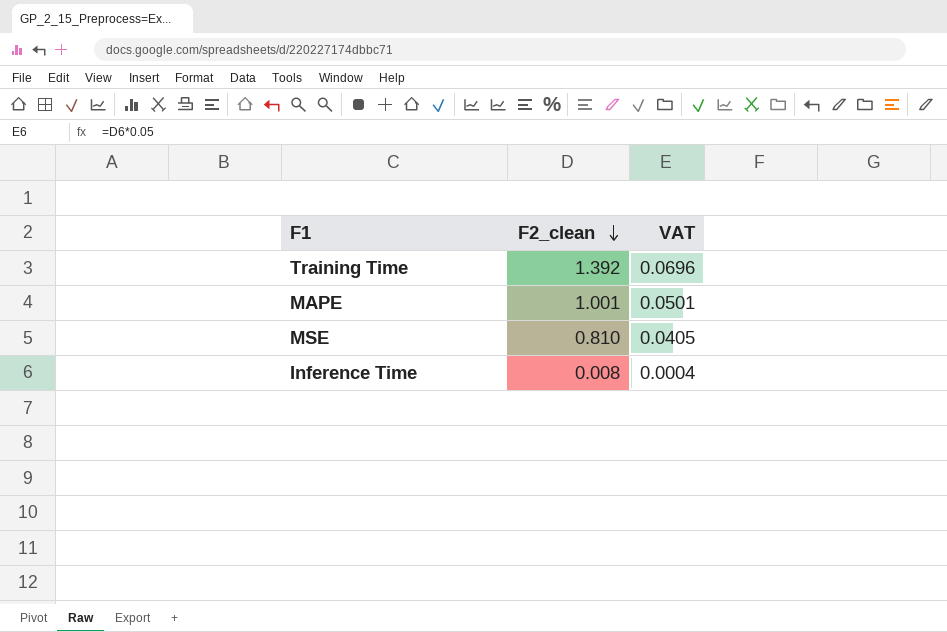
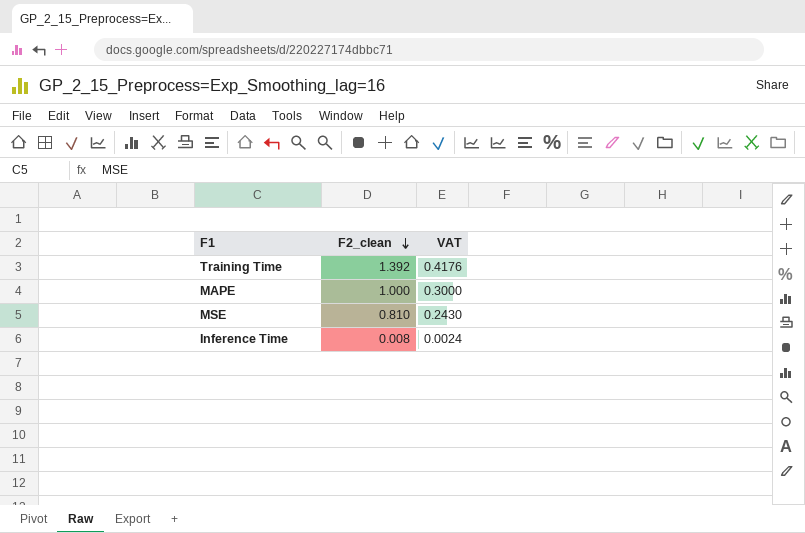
column VAT | formula: [F2_clean] * 0.05 -> [F2_clean] * 0.3
MAPE | F2_clean: 1.001 -> 1.000

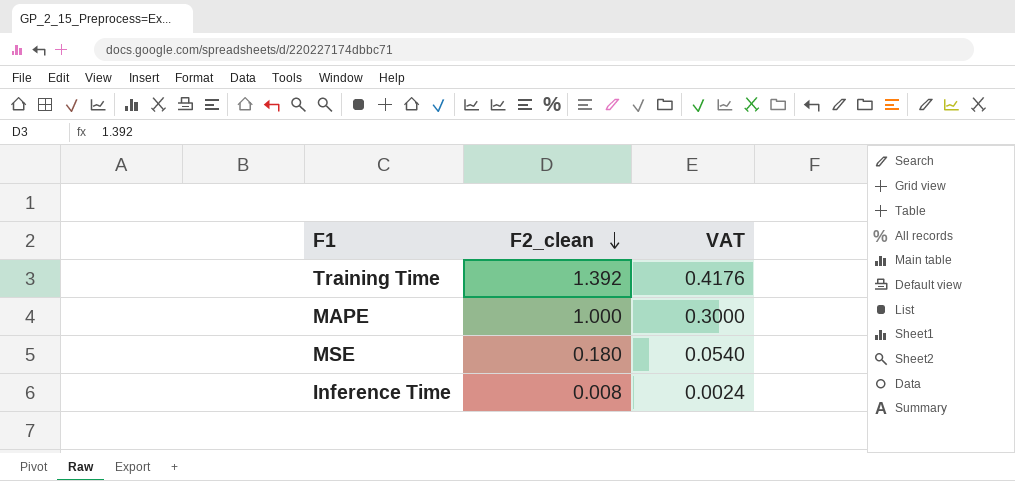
MSE | F2_clean: 0.810 -> 0.180
MSE | VAT: 0.2430 -> 0.0540

